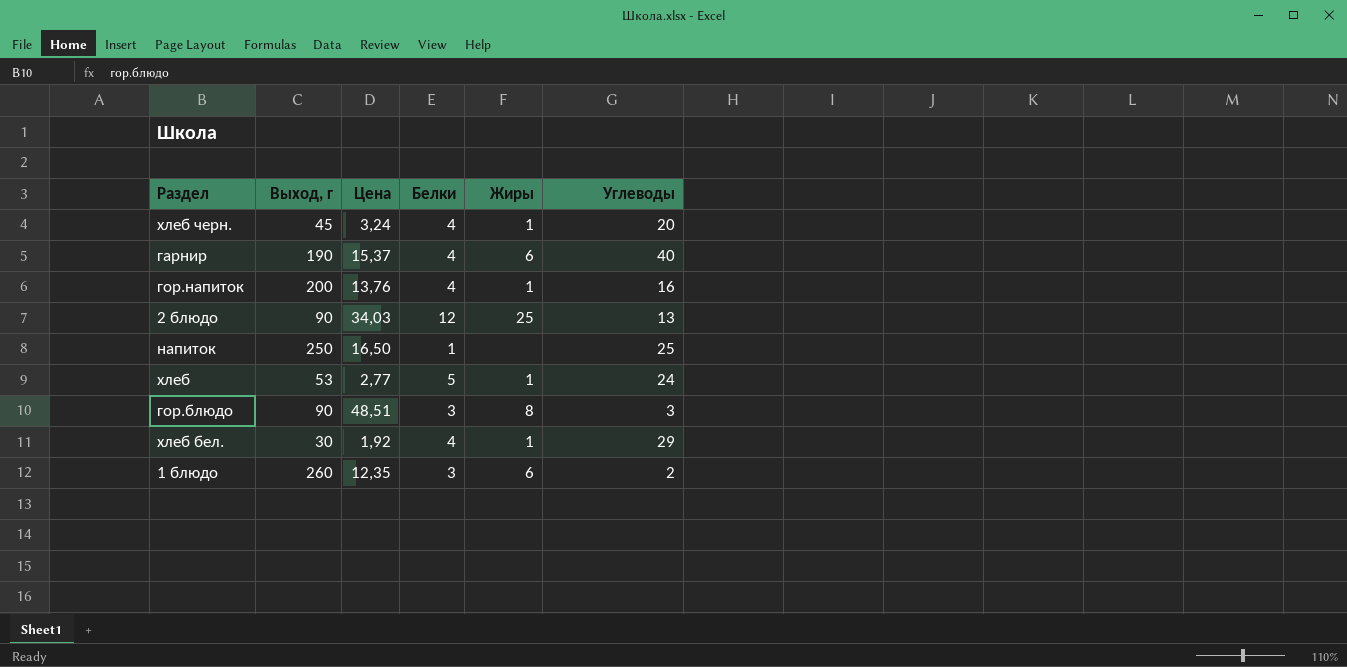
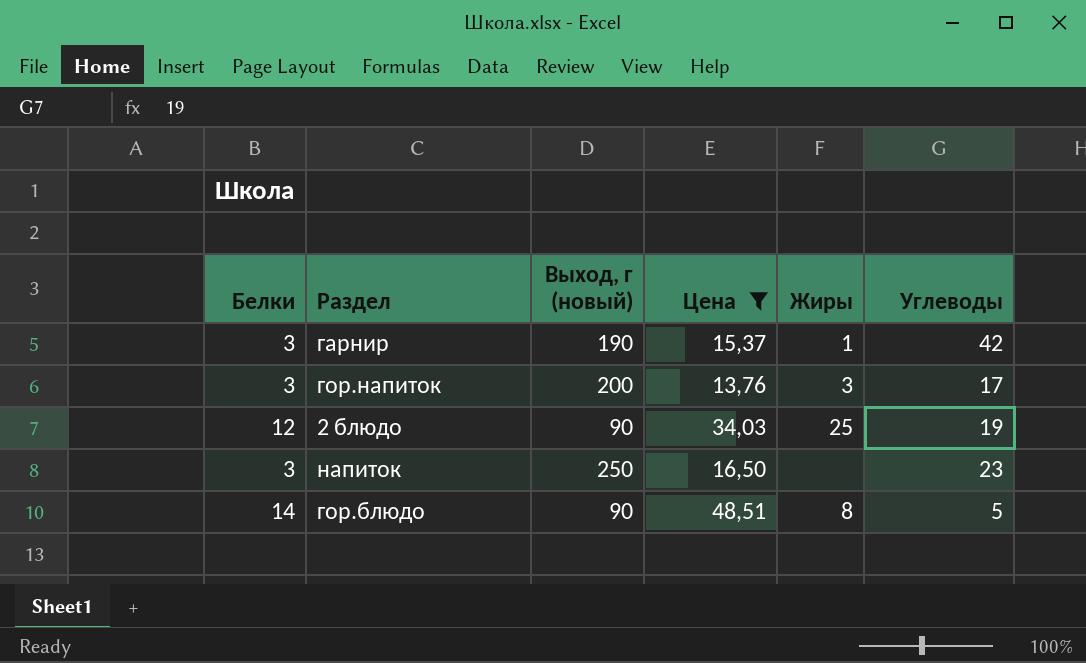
filter: none -> Цена >= 13,76
column Белки | position: 4 -> 1
column name: Выход, г -> Выход, г (новый)
гарнир | Белки: 4 -> 3
гарнир | Жиры: 6 -> 1
гарнир | Углеводы: 40 -> 42
гор.напиток | Белки: 4 -> 3
гор.напиток | Жиры: 1 -> 3
гор.напиток | Углеводы: 16 -> 17
2 блюдо | Углеводы: 13 -> 19
напиток | Белки: 1 -> 3
напиток | Углеводы: 25 -> 23
гор.блюдо | Белки: 3 -> 14
гор.блюдо | Углеводы: 3 -> 5

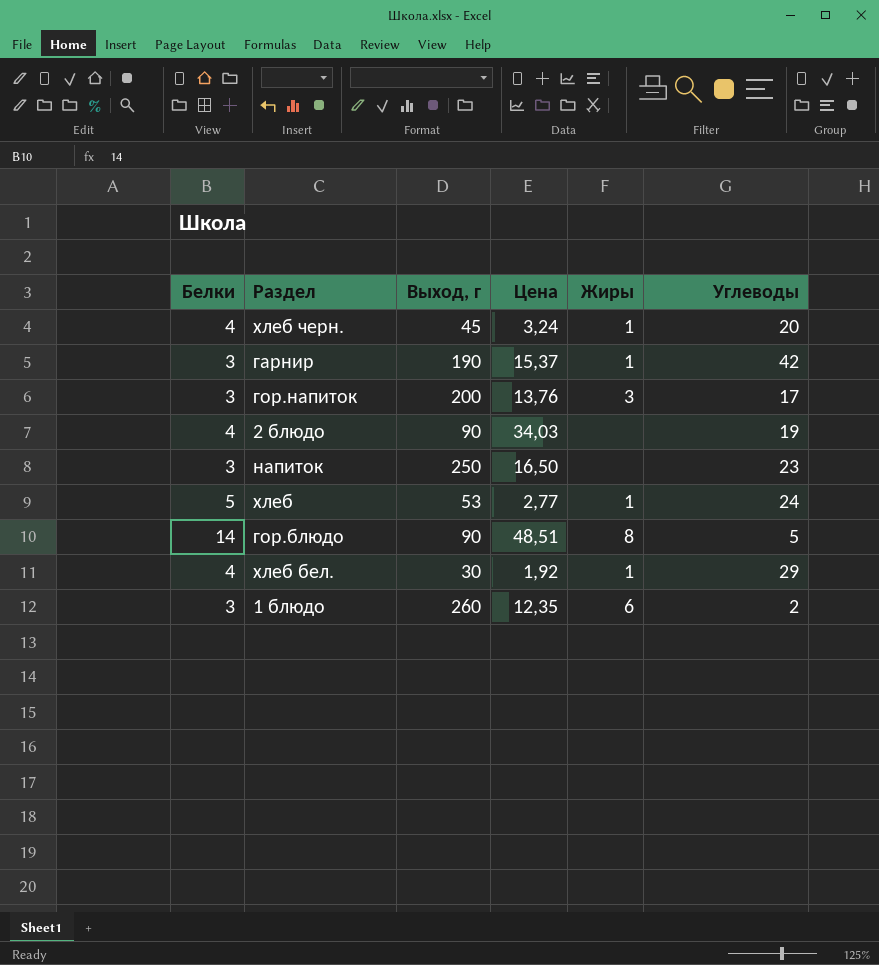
filter: Цена >= 13,76 -> none
column name: Выход, г (новый) -> Выход, г
2 блюдо | Белки: 12 -> 4
2 блюдо | Жиры: 25 -> none

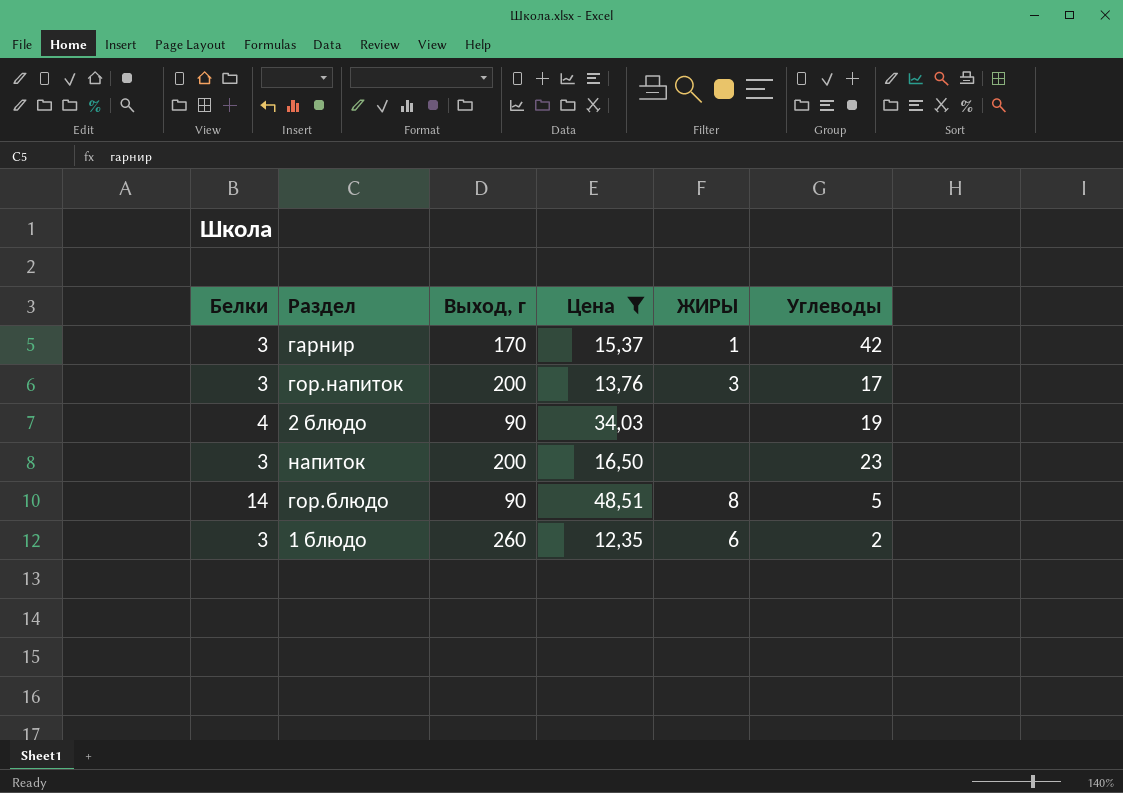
filter: none -> Цена >= 12,35
column name: Жиры -> ЖИРЫ
гарнир | Выход, г: 190 -> 170
напиток | Выход, г: 250 -> 200

